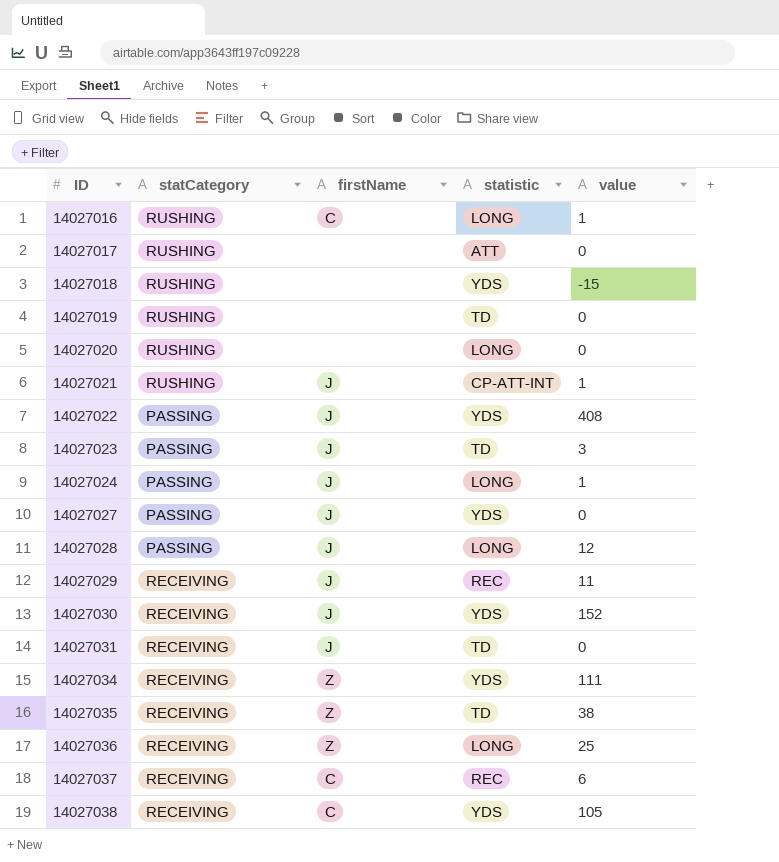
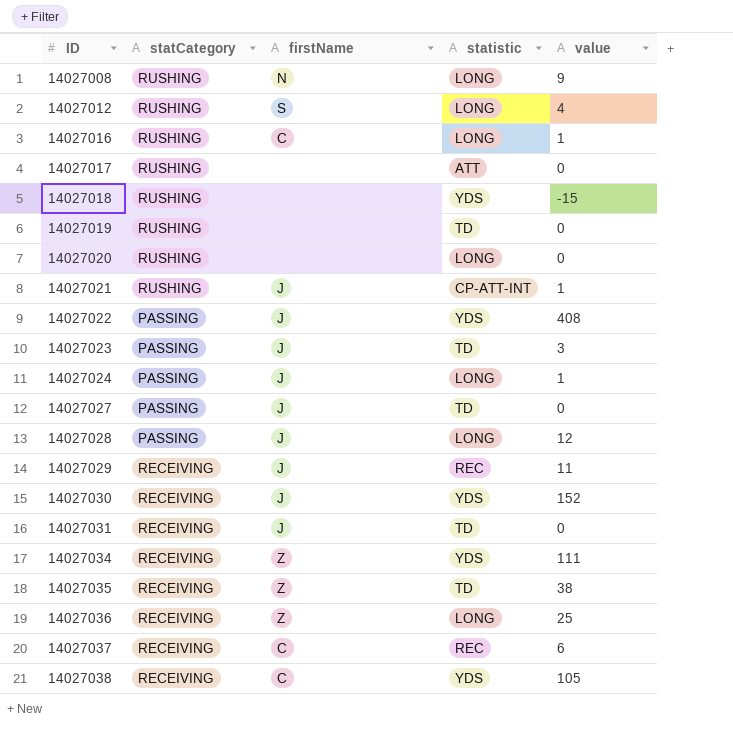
row 14027008: none -> RUSHING | N | LONG | 9
row 14027012: none -> RUSHING | S | LONG | 4
14027027 | statistic: YDS -> TD

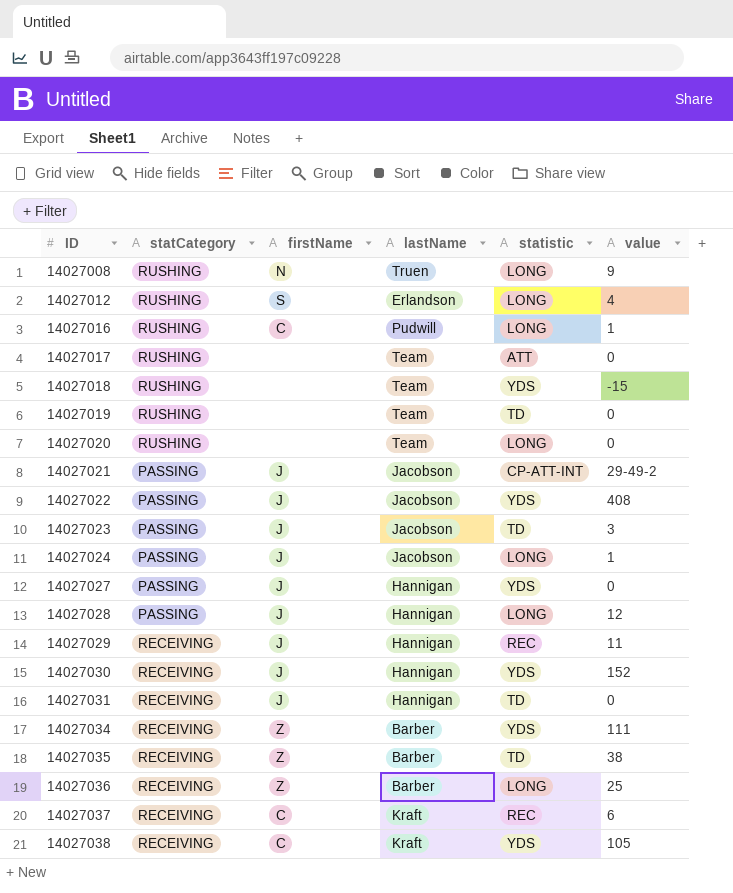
column lastName | position: none -> 4
14027021 | statCategory: RUSHING -> PASSING
14027021 | value: 1 -> 29-49-2
14027027 | statistic: TD -> YDS

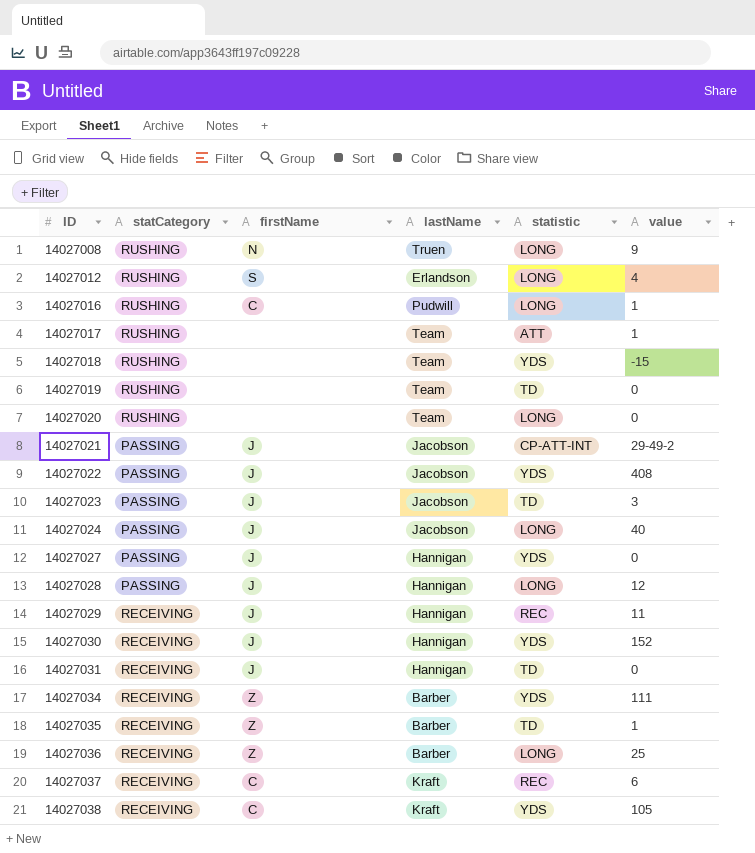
14027017 | value: 0 -> 1
14027024 | value: 1 -> 40
14027035 | value: 38 -> 1

